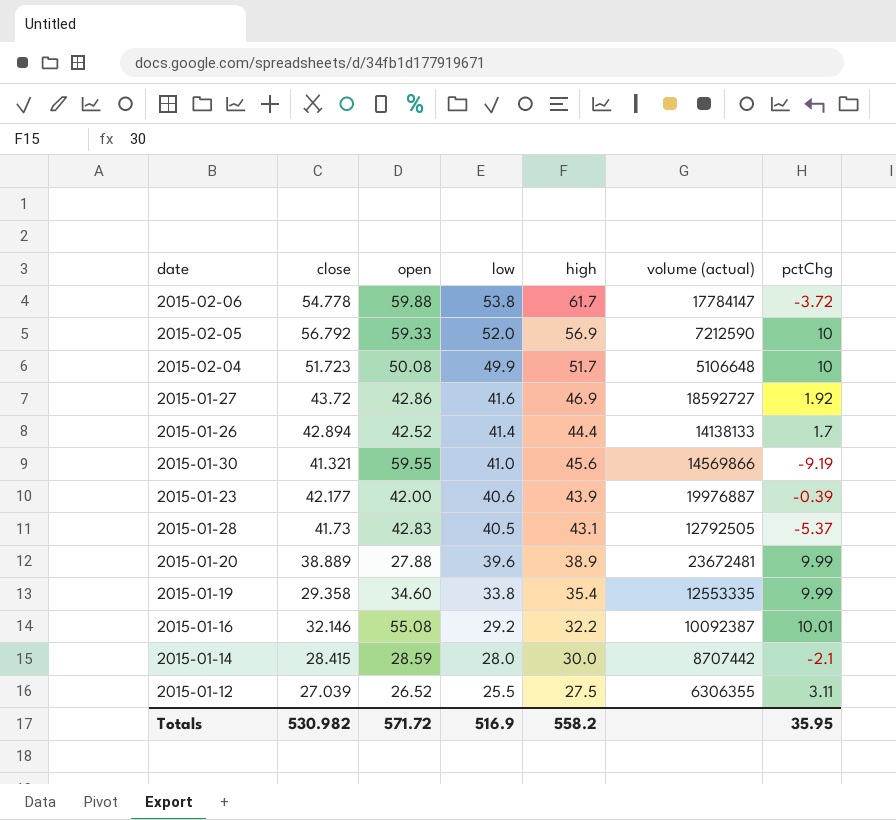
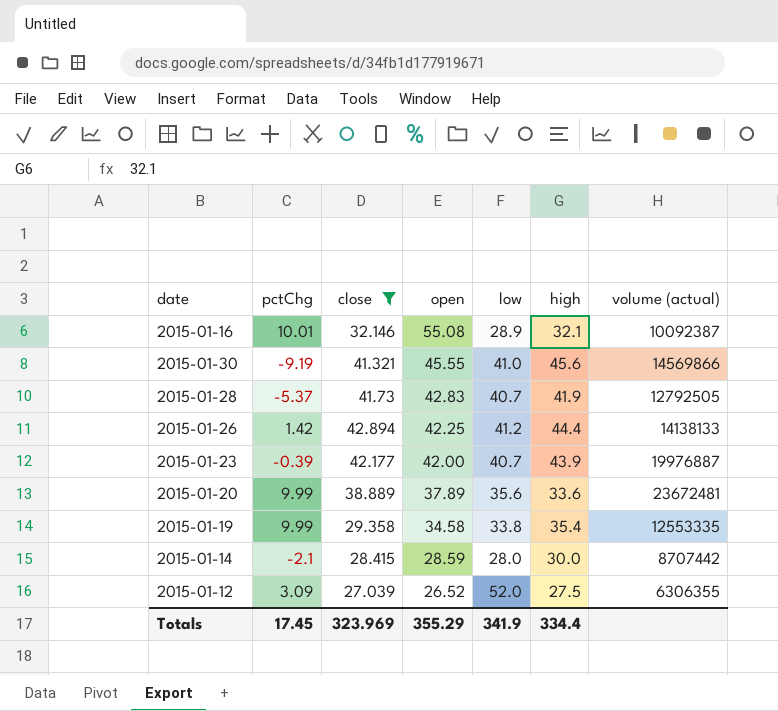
filter: none -> close <= 42.894
row order: low descending -> open descending
column pctChg | position: 7 -> 2
2015-01-16 | low: 29.2 -> 28.9
2015-01-16 | high: 32.2 -> 32.1
2015-01-30 | open: 59.55 -> 45.55
2015-01-28 | low: 40.5 -> 40.7
2015-01-28 | high: 43.1 -> 41.9
2015-01-26 | pctChg: 1.7 -> 1.42
2015-01-26 | open: 42.52 -> 42.25
2015-01-26 | low: 41.4 -> 41.2
2015-01-23 | low: 40.6 -> 40.7
2015-01-20 | open: 27.88 -> 37.89
2015-01-20 | low: 39.6 -> 35.6
2015-01-20 | high: 38.9 -> 33.6
2015-01-19 | open: 34.60 -> 34.58
2015-01-12 | pctChg: 3.11 -> 3.09
2015-01-12 | low: 25.5 -> 52.0
Totals | pctChg: 35.95 -> 17.45
Totals | close: 530.982 -> 323.969
Totals | open: 571.72 -> 355.29
Totals | low: 516.9 -> 341.9
Totals | high: 558.2 -> 334.4

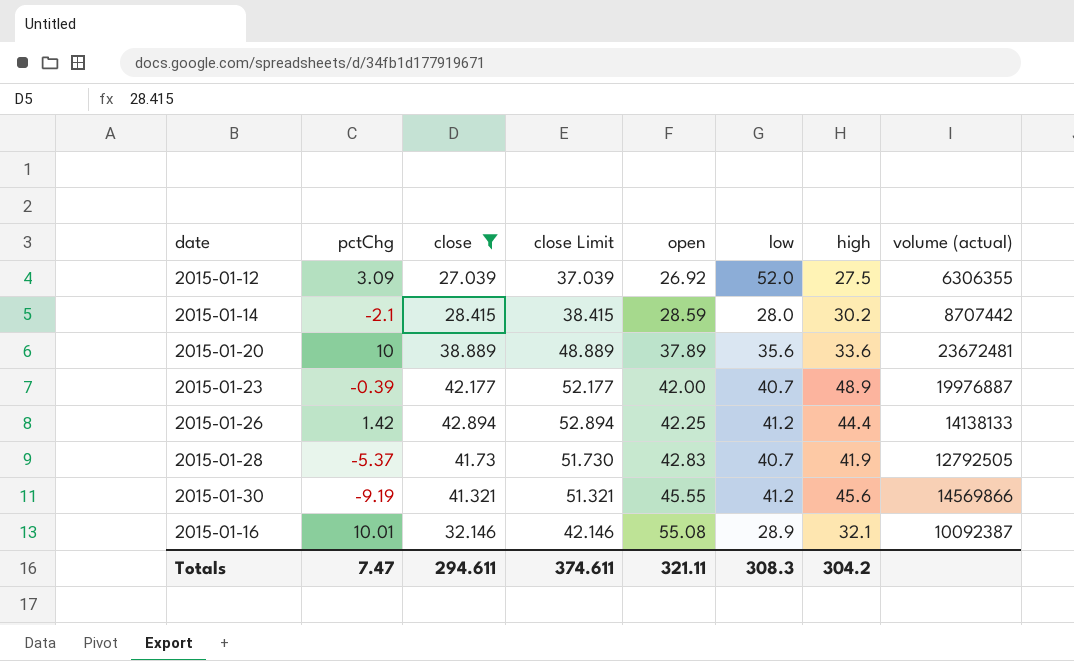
row order: open descending -> open ascending
column close Limit | formula: none -> [close] + 10
row 2015-01-19: 9.99 | 29.358 | 34.58 | 33.8 | 35.4 | 12553335 -> none
2015-01-12 | open: 26.52 -> 26.92
2015-01-14 | high: 30.0 -> 30.2
2015-01-20 | pctChg: 9.99 -> 10
2015-01-23 | high: 43.9 -> 48.9
2015-01-30 | low: 41.0 -> 41.2
Totals | pctChg: 17.45 -> 7.47
Totals | close: 323.969 -> 294.611
Totals | open: 355.29 -> 321.11
Totals | low: 341.9 -> 308.3
Totals | high: 334.4 -> 304.2

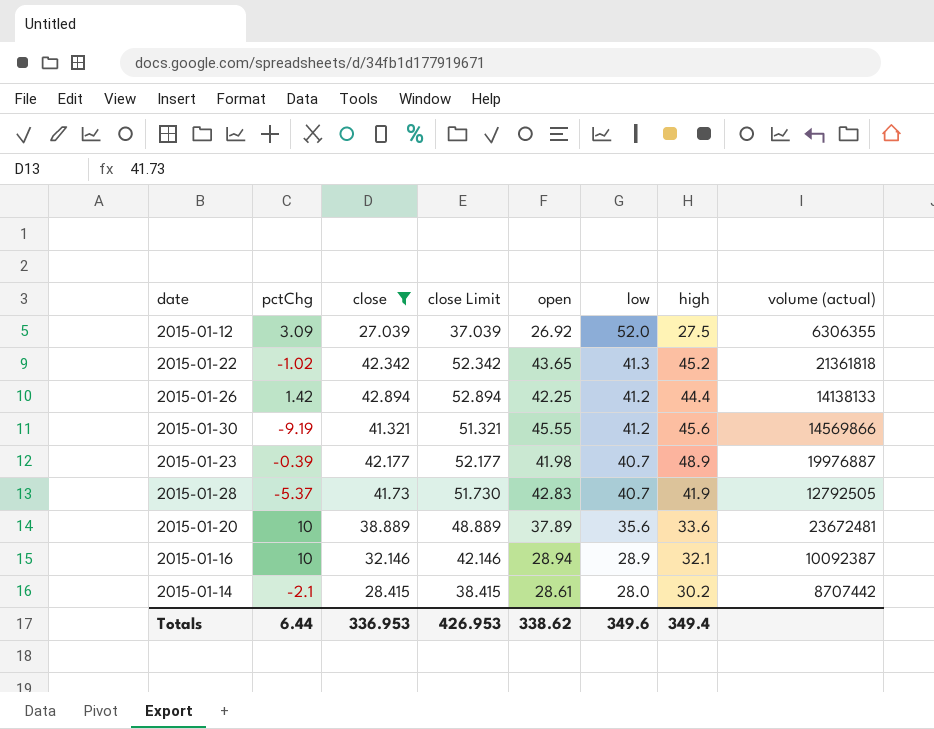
row order: open ascending -> low descending
row 2015-01-22: none -> -1.02 | 42.342 | 52.342 | 43.65 | 41.3 | 45.2 | 21361818
2015-01-23 | open: 42.00 -> 41.98
2015-01-16 | pctChg: 10.01 -> 10
2015-01-16 | open: 55.08 -> 28.94
2015-01-14 | open: 28.59 -> 28.61
Totals | pctChg: 7.47 -> 6.44
Totals | close: 294.611 -> 336.953
Totals | close Limit: 374.611 -> 426.953
Totals | open: 321.11 -> 338.62
Totals | low: 308.3 -> 349.6
Totals | high: 304.2 -> 349.4

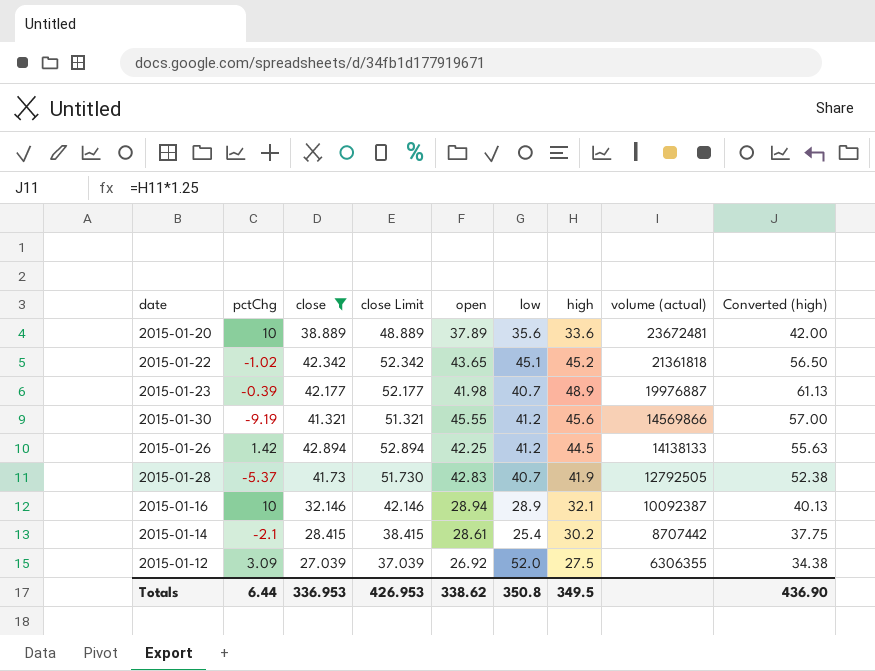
row order: low descending -> volume (actual) descending
column Converted (high) | formula: none -> [high] * 1.25
2015-01-22 | low: 41.3 -> 45.1
2015-01-26 | high: 44.4 -> 44.5
2015-01-14 | low: 28.0 -> 25.4
Totals | low: 349.6 -> 350.8
Totals | high: 349.4 -> 349.5

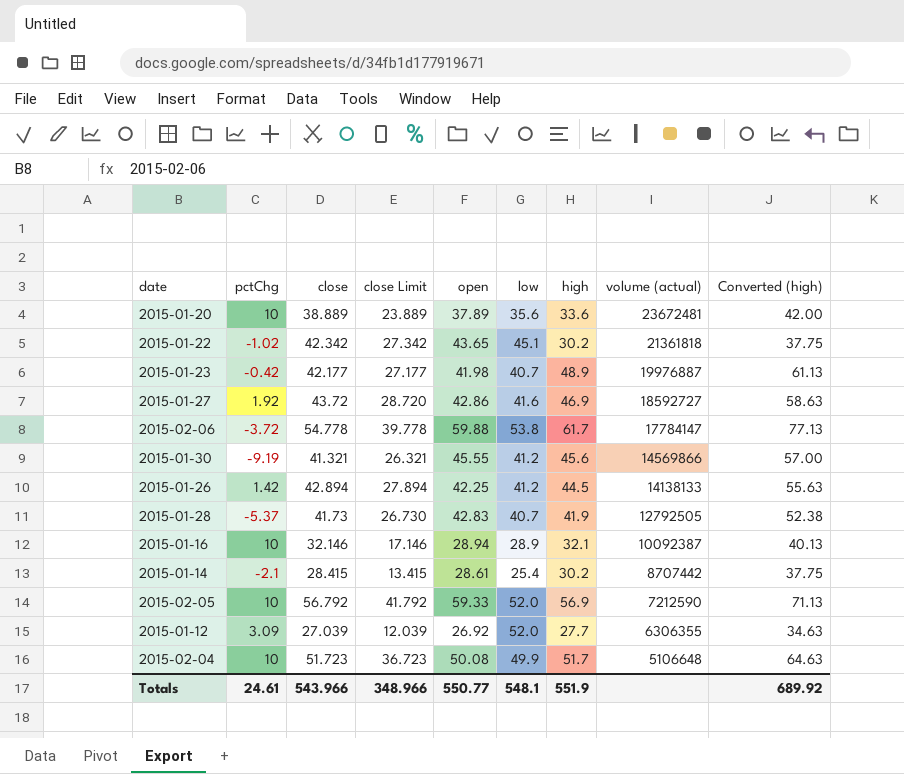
filter: close <= 42.894 -> none
column close Limit | formula: [close] + 10 -> [close] - 15
2015-01-22 | high: 45.2 -> 30.2
2015-01-22 | Converted (high): 56.50 -> 37.75
2015-01-23 | pctChg: -0.39 -> -0.42
2015-01-12 | high: 27.5 -> 27.7
2015-01-12 | Converted (high): 34.38 -> 34.63
Totals | pctChg: 6.44 -> 24.61
Totals | close: 336.953 -> 543.966
Totals | close Limit: 426.953 -> 348.966
Totals | open: 338.62 -> 550.77
Totals | low: 350.8 -> 548.1
Totals | high: 349.5 -> 551.9
Totals | Converted (high): 436.90 -> 689.92

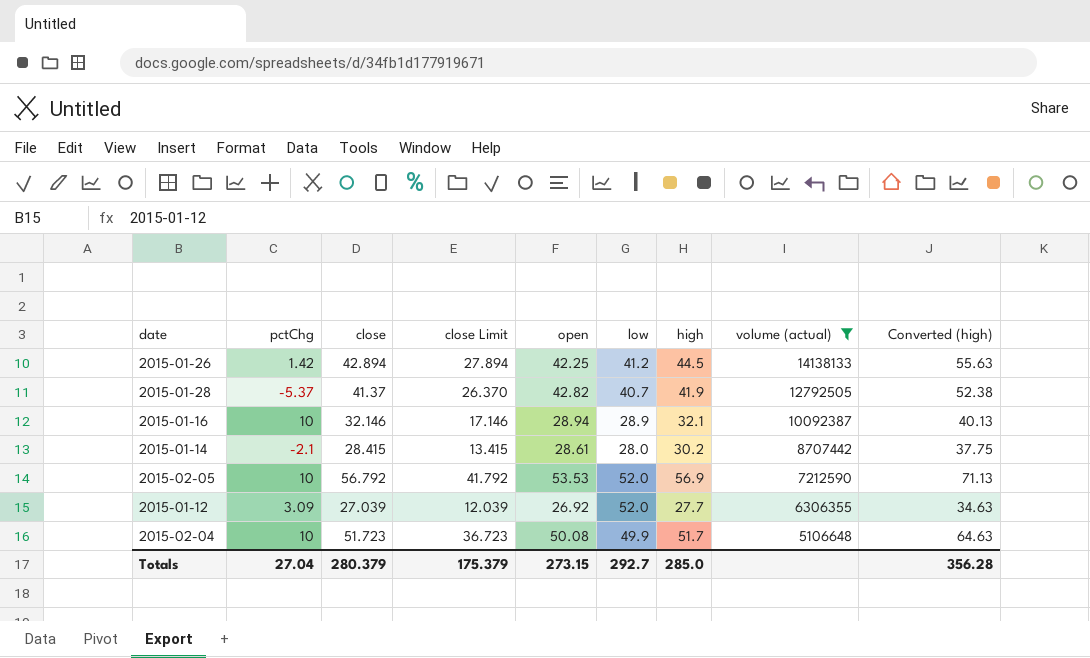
filter: none -> volume (actual) <= 14138133
2015-01-28 | close: 41.73 -> 41.37
2015-01-28 | close Limit: 26.730 -> 26.370
2015-01-28 | open: 42.83 -> 42.82
2015-01-14 | low: 25.4 -> 28.0
2015-02-05 | open: 59.33 -> 53.53
Totals | pctChg: 24.61 -> 27.04
Totals | close: 543.966 -> 280.379
Totals | close Limit: 348.966 -> 175.379
Totals | open: 550.77 -> 273.15
Totals | low: 548.1 -> 292.7
Totals | high: 551.9 -> 285.0
Totals | Converted (high): 689.92 -> 356.28

